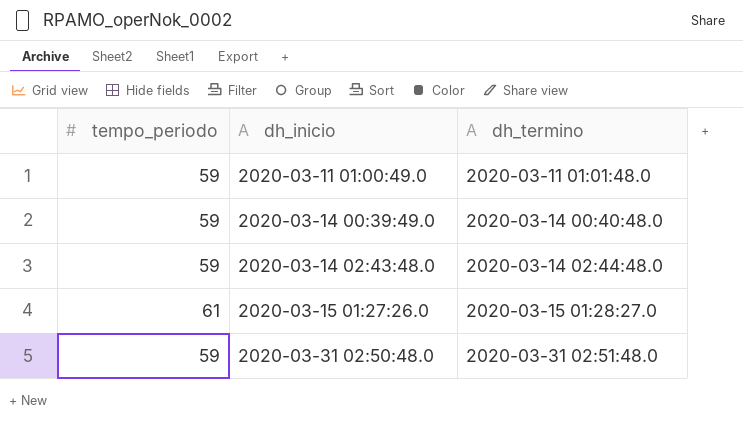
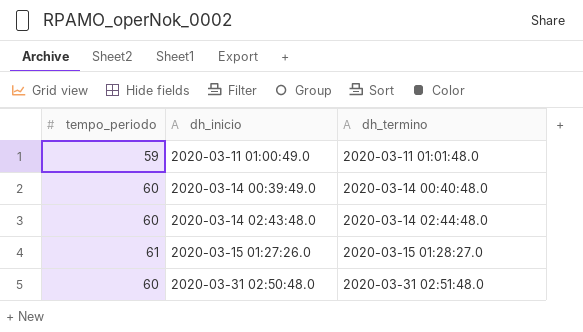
2020-03-14 00:39:49.0 | tempo_periodo: 59 -> 60
2020-03-14 02:43:48.0 | tempo_periodo: 59 -> 60
2020-03-31 02:50:48.0 | tempo_periodo: 59 -> 60

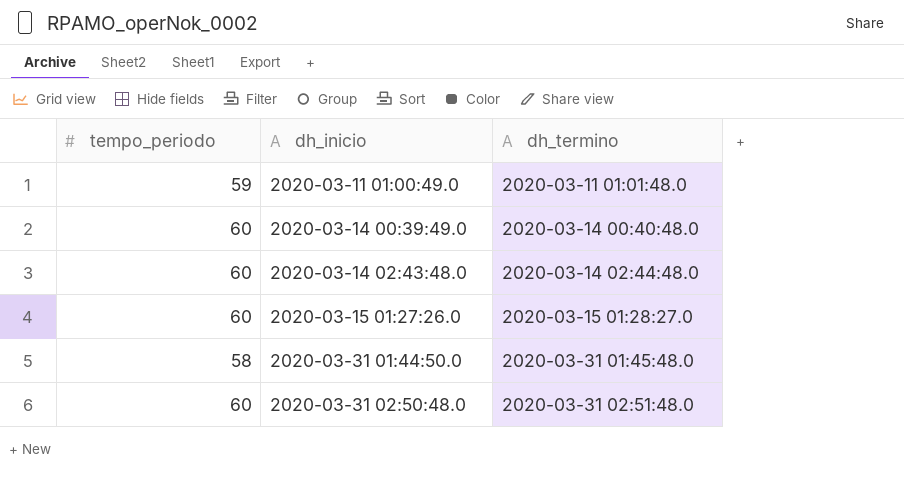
2020-03-15 01:27:26.0 | tempo_periodo: 61 -> 60
row 2020-03-31 01:44:50.0: none -> 58 | 2020-03-31 01:45:48.0

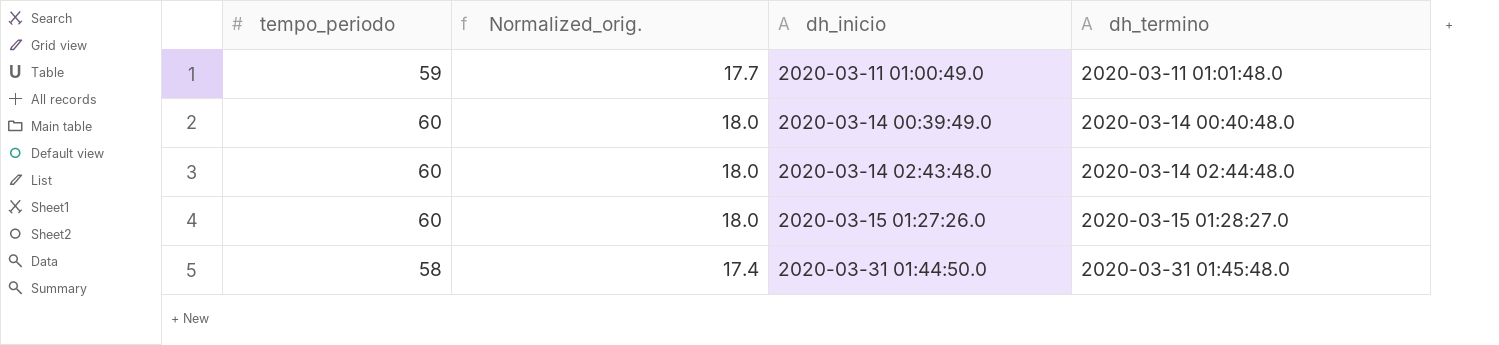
column Normalized_orig. | formula: none -> [tempo_periodo] * 0.3
row 2020-03-31 02:50:48.0: 60 | 2020-03-31 02:51:48.0 -> none

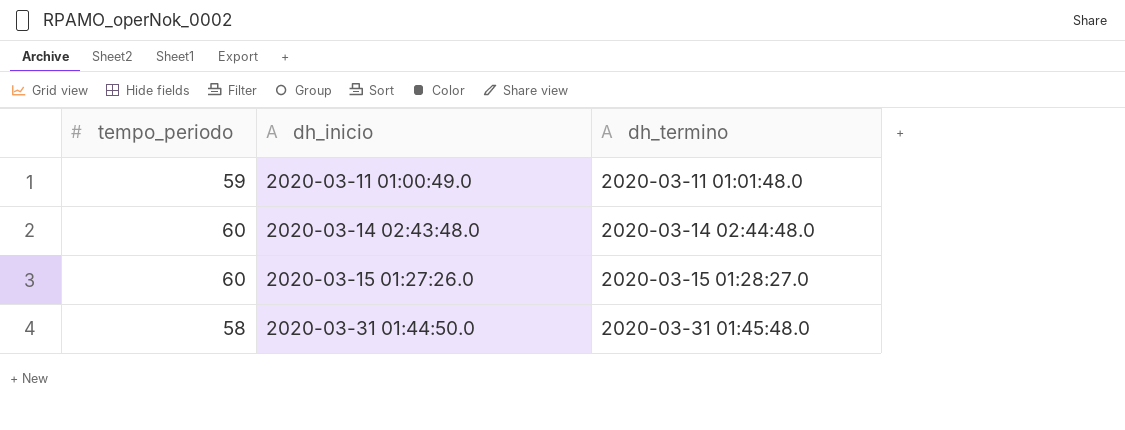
column Normalized_orig. | formula: [tempo_periodo] * 0.3 -> none
row 2020-03-14 00:39:49.0: 60 | 18.0 | 2020-03-14 00:40:48.0 -> none

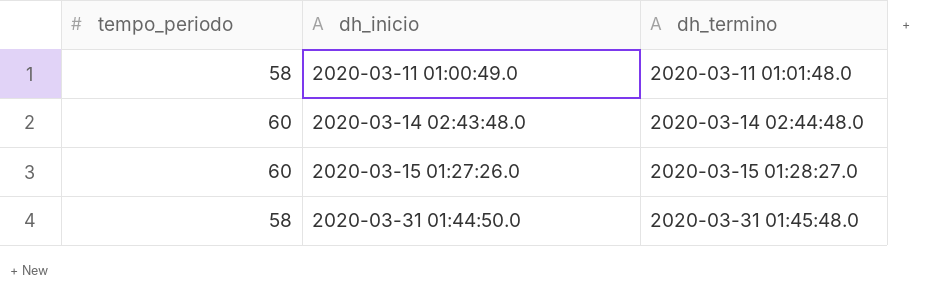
2020-03-11 01:00:49.0 | tempo_periodo: 59 -> 58

